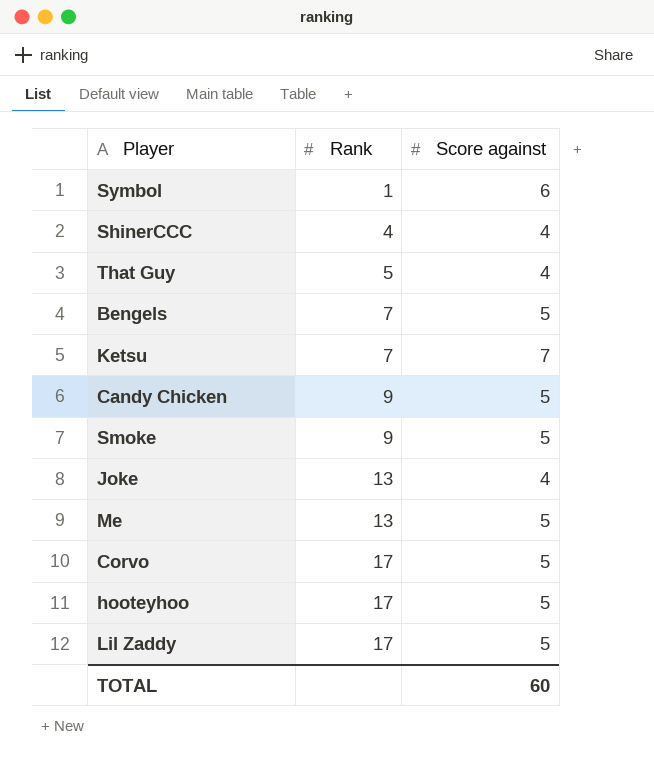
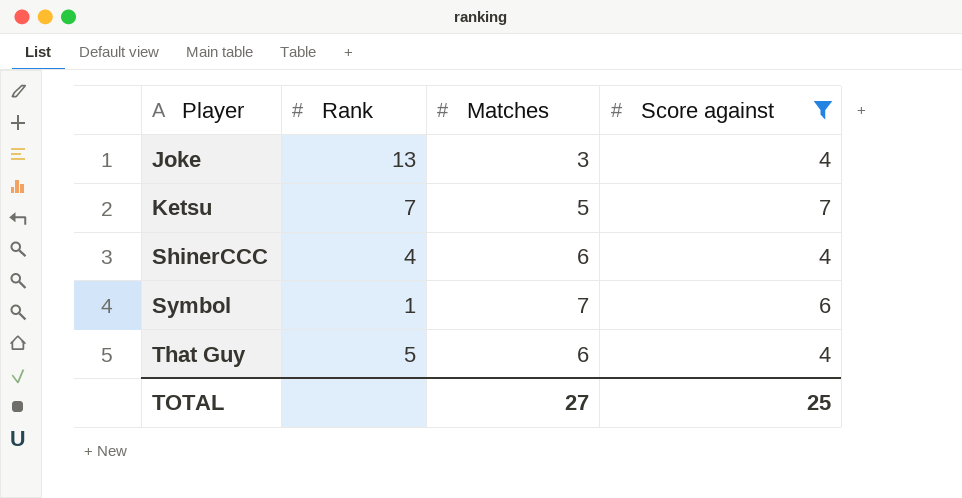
filter: none -> Score against != 5
row order: Rank ascending -> Player ascending
column Matches | position: none -> 3
TOTAL | Score against: 60 -> 25

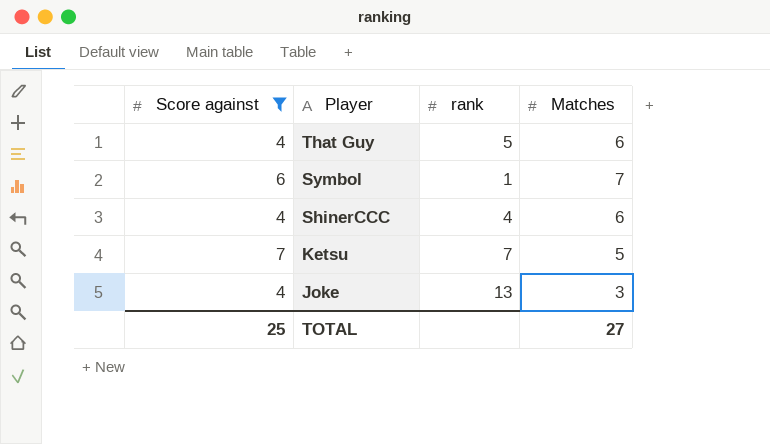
row order: Player ascending -> Player descending
column Score against | position: 4 -> 1
column name: Rank -> rank

